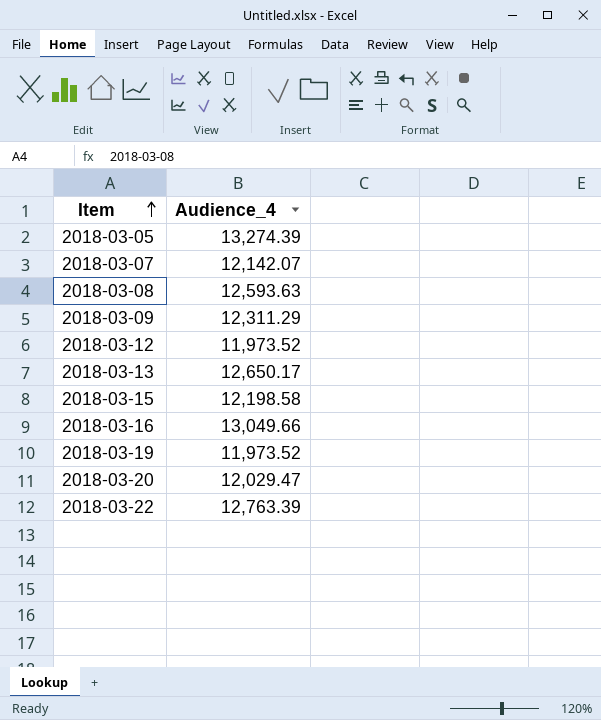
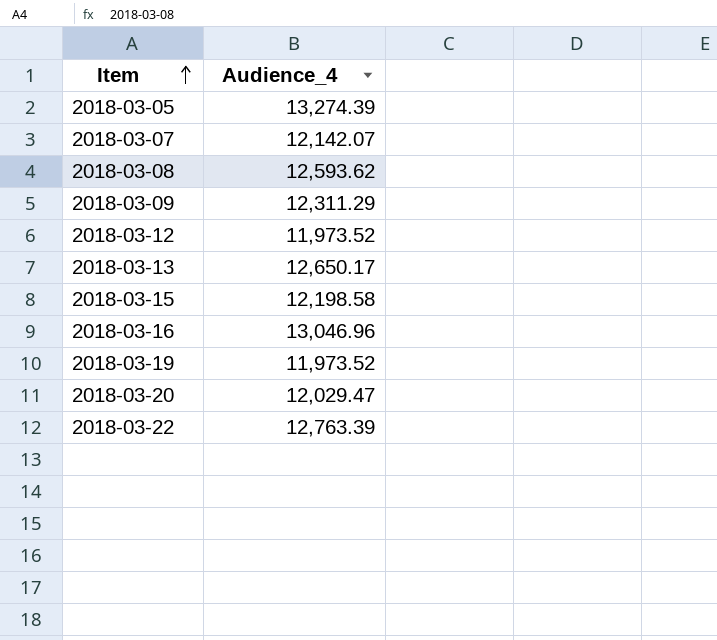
2018-03-08 | Audience_4: 12,593.63 -> 12,593.62
2018-03-16 | Audience_4: 13,049.66 -> 13,046.96

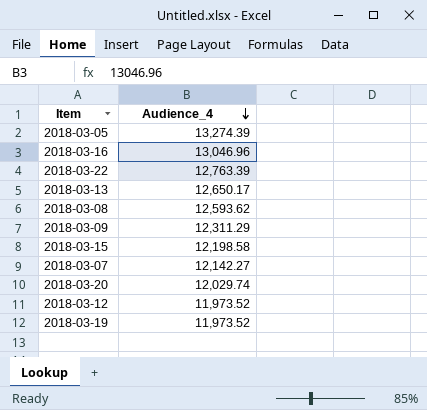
row order: Item ascending -> Audience_4 descending
2018-03-07 | Audience_4: 12,142.07 -> 12,142.27
2018-03-20 | Audience_4: 12,029.47 -> 12,029.74

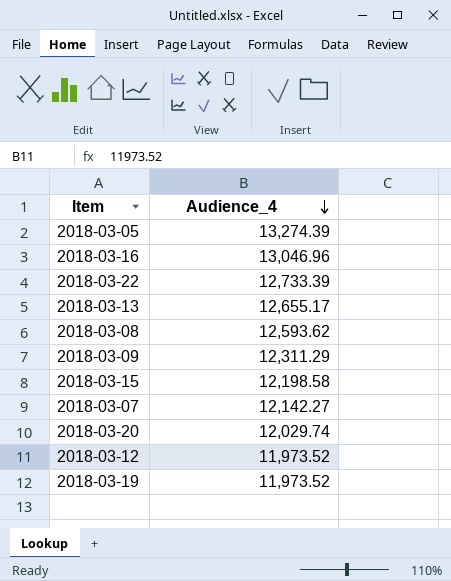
2018-03-22 | Audience_4: 12,763.39 -> 12,733.39
2018-03-13 | Audience_4: 12,650.17 -> 12,655.17

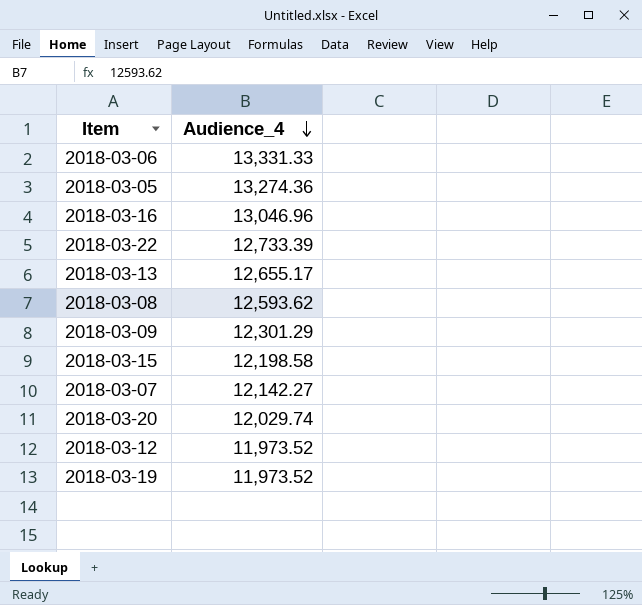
row 2018-03-06: none -> 13,331.33
2018-03-05 | Audience_4: 13,274.39 -> 13,274.36
2018-03-09 | Audience_4: 12,311.29 -> 12,301.29

